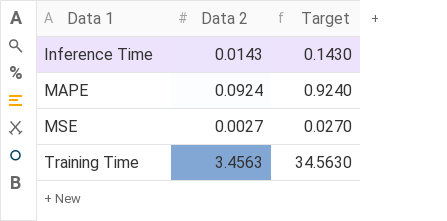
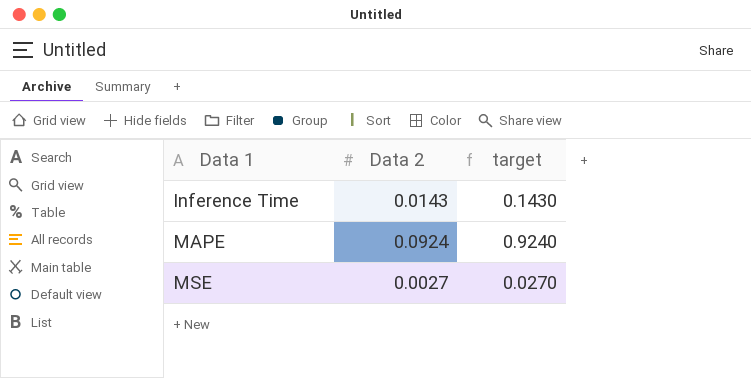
column name: Target -> target
row Training Time: 3.4563 | 34.5630 -> none

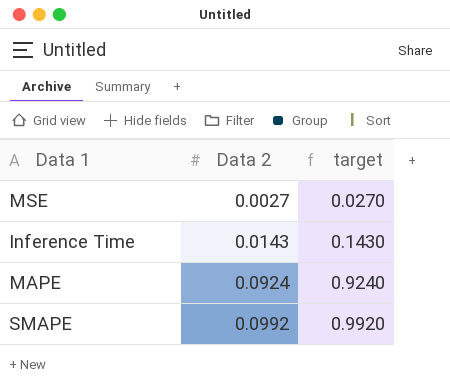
row order: Data 1 ascending -> Data 2 ascending
row SMAPE: none -> 0.0992 | 0.9920

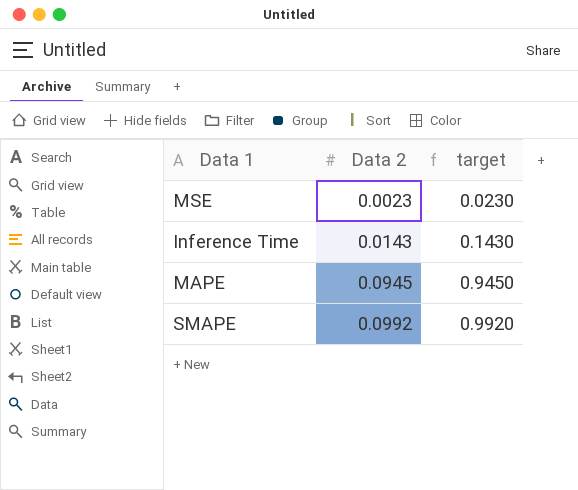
MSE | Data 2: 0.0027 -> 0.0023
MSE | target: 0.0270 -> 0.0230
MAPE | Data 2: 0.0924 -> 0.0945
MAPE | target: 0.9240 -> 0.9450

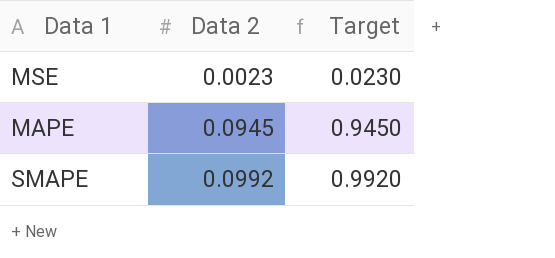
column name: target -> Target
row Inference Time: 0.0143 | 0.1430 -> none

